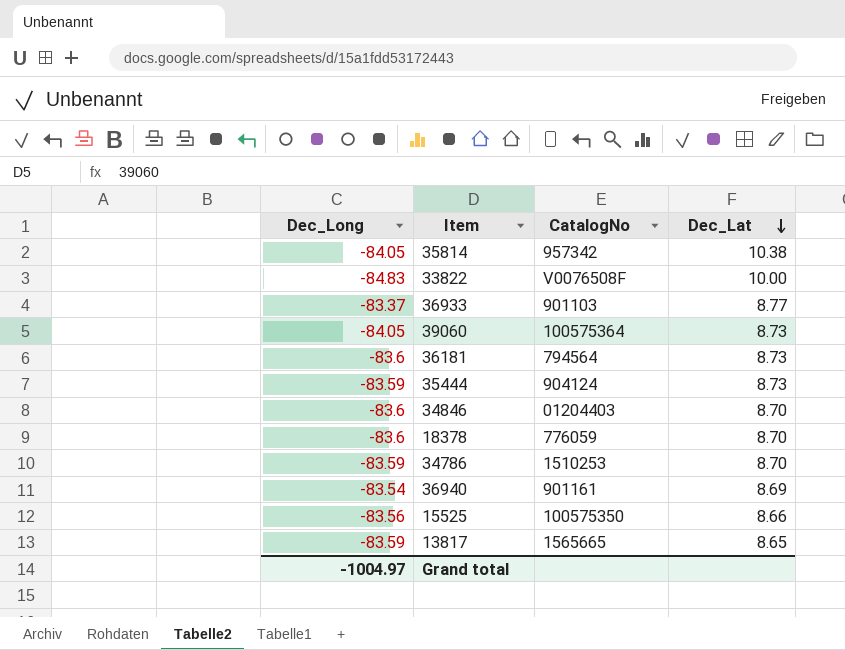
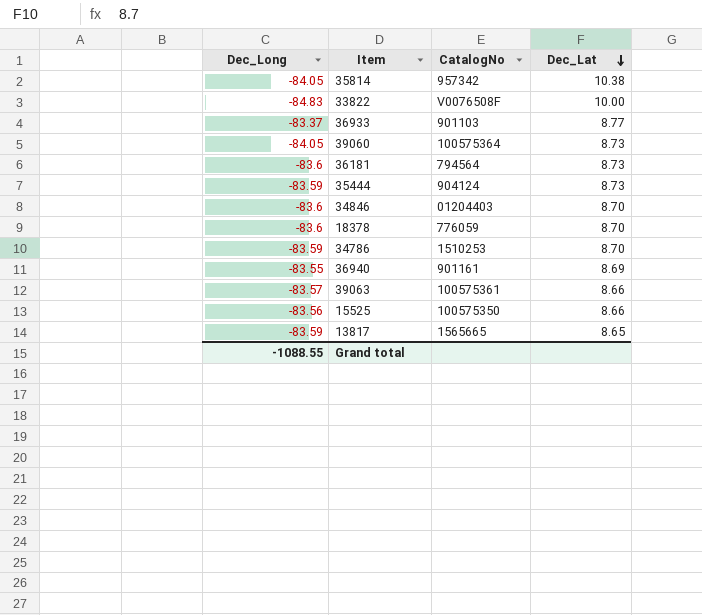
36940 | Dec_Long: -83.54 -> -83.55
row 39063: none -> -83.57 | 100575361 | 8.66
Grand total | Dec_Long: -1004.97 -> -1088.55

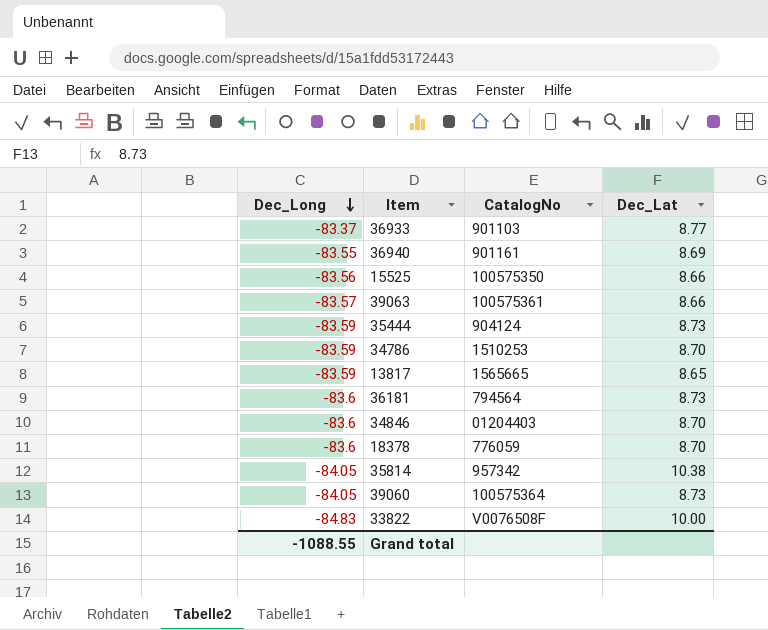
row order: Dec_Lat descending -> Dec_Long descending

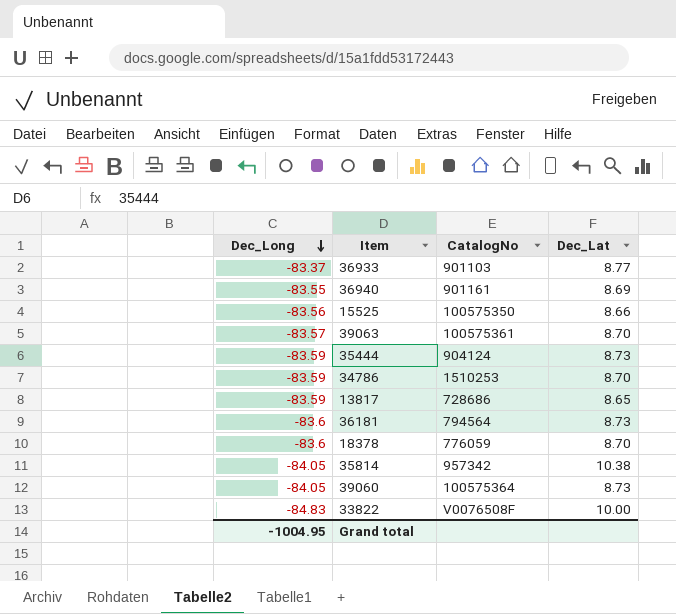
row 34846: -83.6 | 01204403 | 8.70 -> none
39063 | Dec_Lat: 8.66 -> 8.70
13817 | CatalogNo: 1565665 -> 728686
Grand total | Dec_Long: -1088.55 -> -1004.95

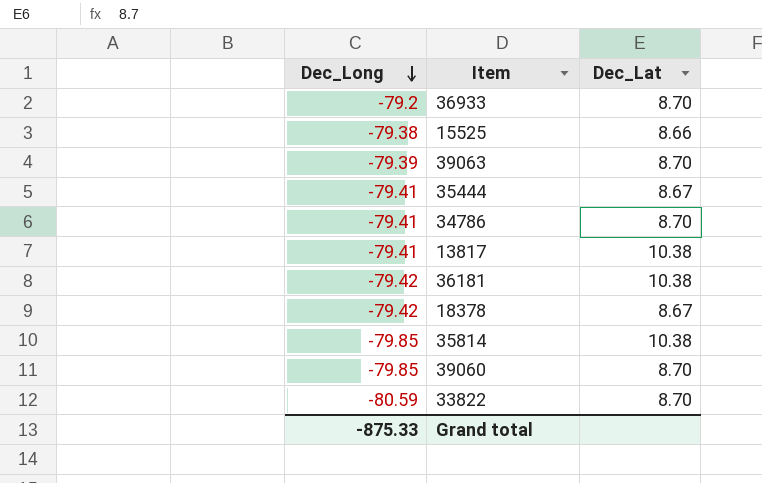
column CatalogNo | position: 3 -> none
row 36940: -83.55 | 901161 | 8.69 -> none
36933 | Dec_Long: -83.37 -> -79.2
36933 | Dec_Lat: 8.77 -> 8.70
15525 | Dec_Long: -83.56 -> -79.38
39063 | Dec_Long: -83.57 -> -79.39
35444 | Dec_Long: -83.59 -> -79.41
35444 | Dec_Lat: 8.73 -> 8.67
34786 | Dec_Long: -83.59 -> -79.41
13817 | Dec_Long: -83.59 -> -79.41
13817 | Dec_Lat: 8.65 -> 10.38
36181 | Dec_Long: -83.6 -> -79.42
36181 | Dec_Lat: 8.73 -> 10.38
18378 | Dec_Long: -83.6 -> -79.42
18378 | Dec_Lat: 8.70 -> 8.67
35814 | Dec_Long: -84.05 -> -79.85
39060 | Dec_Long: -84.05 -> -79.85
39060 | Dec_Lat: 8.73 -> 8.70
33822 | Dec_Long: -84.83 -> -80.59
33822 | Dec_Lat: 10.00 -> 8.70
Grand total | Dec_Long: -1004.95 -> -875.33

